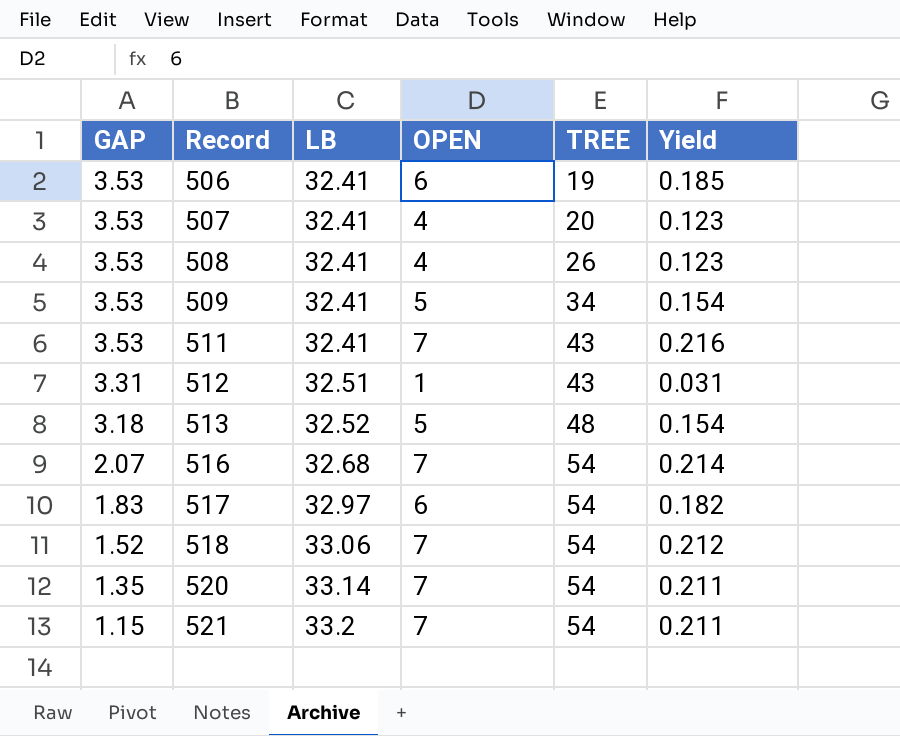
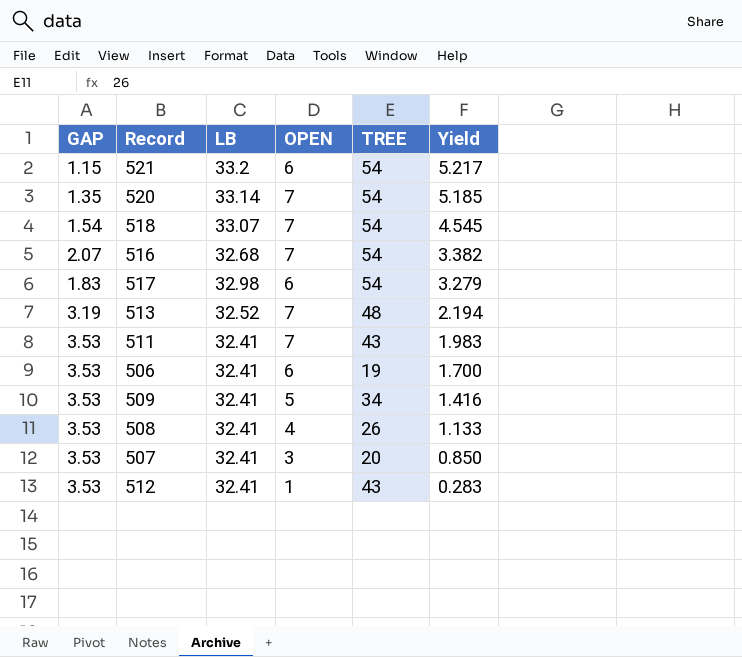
row order: GAP descending -> Yield descending
column Yield | formula: [OPEN] / [LB] -> [OPEN] / [GAP]
521 | OPEN: 7 -> 6
518 | GAP: 1.52 -> 1.54
518 | LB: 33.06 -> 33.07
517 | LB: 32.97 -> 32.98
513 | GAP: 3.18 -> 3.19
513 | OPEN: 5 -> 7
507 | OPEN: 4 -> 3
512 | GAP: 3.31 -> 3.53
512 | LB: 32.51 -> 32.41

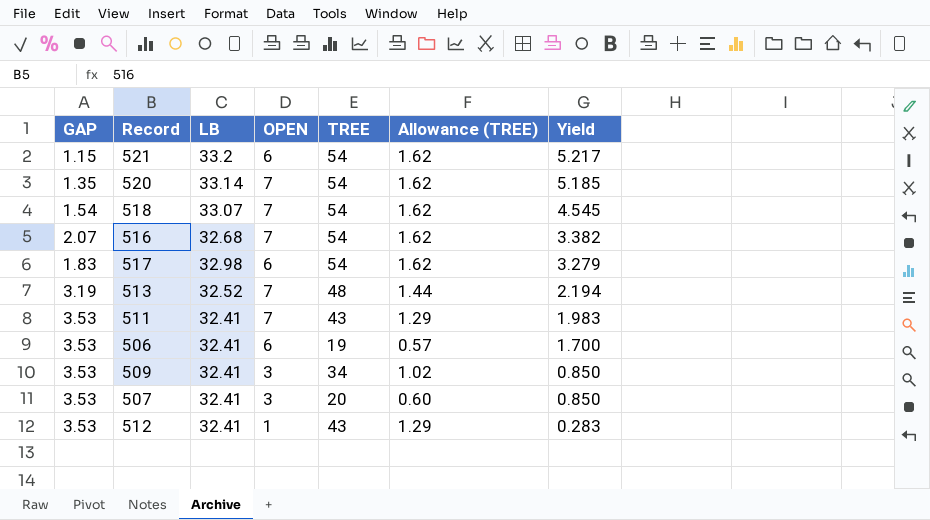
column Allowance (TREE) | formula: none -> [TREE] * 0.03
row 508: 3.53 | 32.41 | 4 | 26 | 1.133 -> none
509 | OPEN: 5 -> 3
509 | Yield: 1.416 -> 0.850

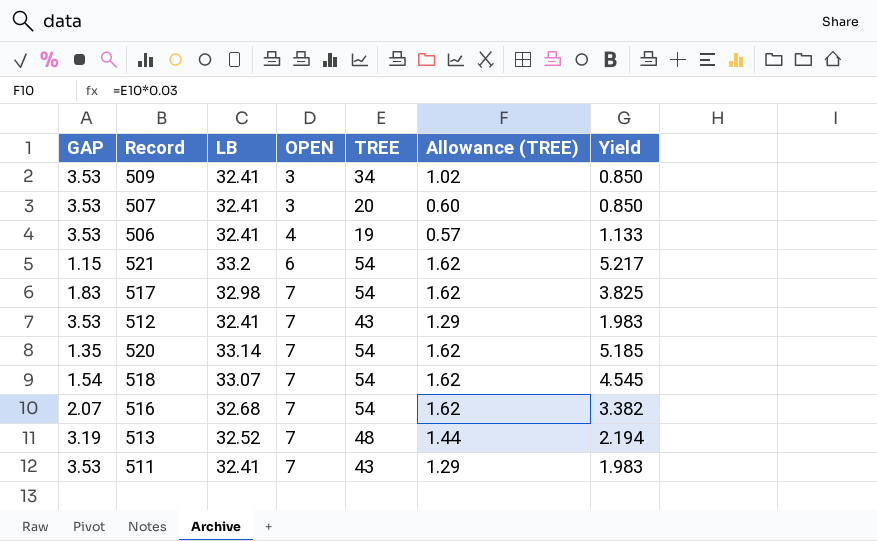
row order: Yield descending -> OPEN ascending
506 | OPEN: 6 -> 4
506 | Yield: 1.700 -> 1.133
517 | OPEN: 6 -> 7
517 | Yield: 3.279 -> 3.825
512 | OPEN: 1 -> 7
512 | Yield: 0.283 -> 1.983

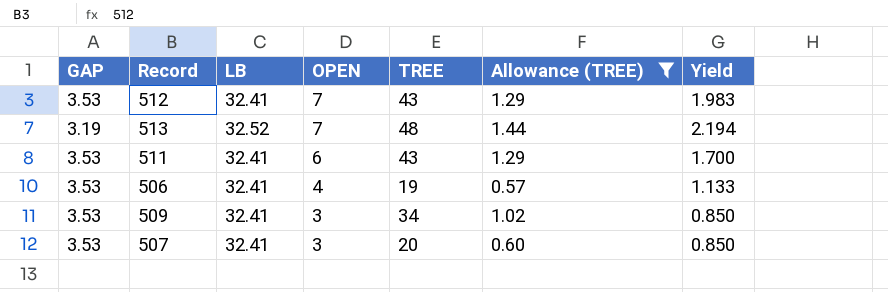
filter: none -> Allowance (TREE) != 1.62
row order: OPEN ascending -> OPEN descending
511 | OPEN: 7 -> 6
511 | Yield: 1.983 -> 1.700

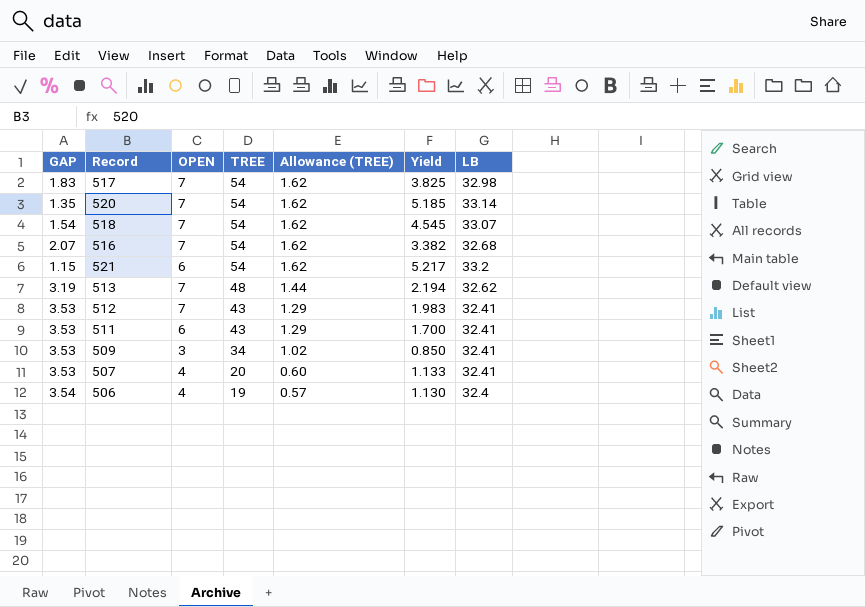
filter: Allowance (TREE) != 1.62 -> none
row order: OPEN descending -> TREE descending
column LB | position: 3 -> 7
513 | LB: 32.52 -> 32.62
507 | OPEN: 3 -> 4
507 | Yield: 0.850 -> 1.133
506 | GAP: 3.53 -> 3.54
506 | Yield: 1.133 -> 1.130
506 | LB: 32.41 -> 32.4

